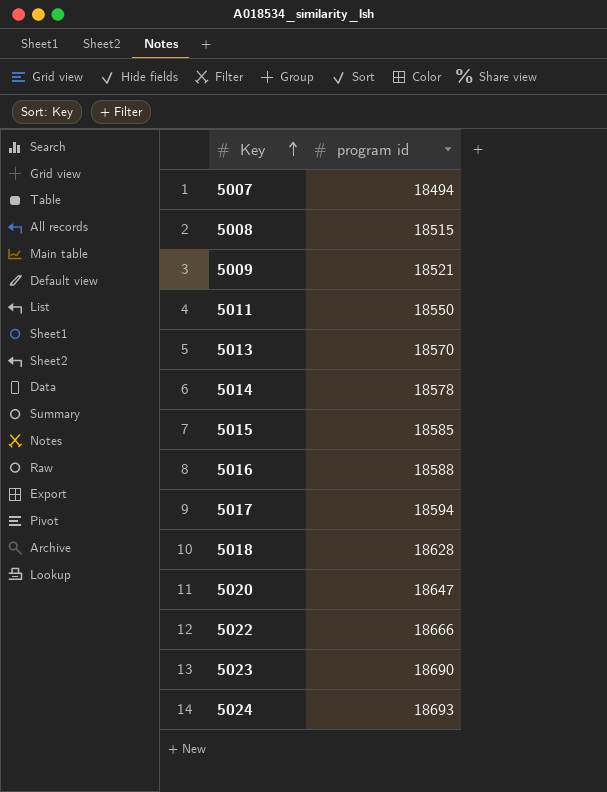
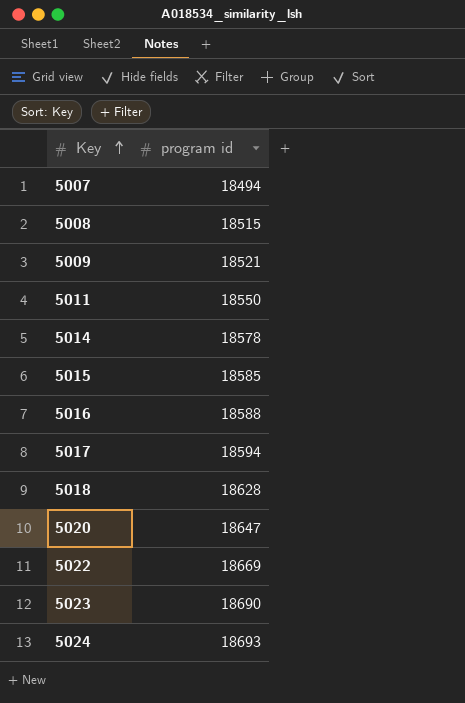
row 5013: 18570 -> none
5022 | program id: 18666 -> 18669

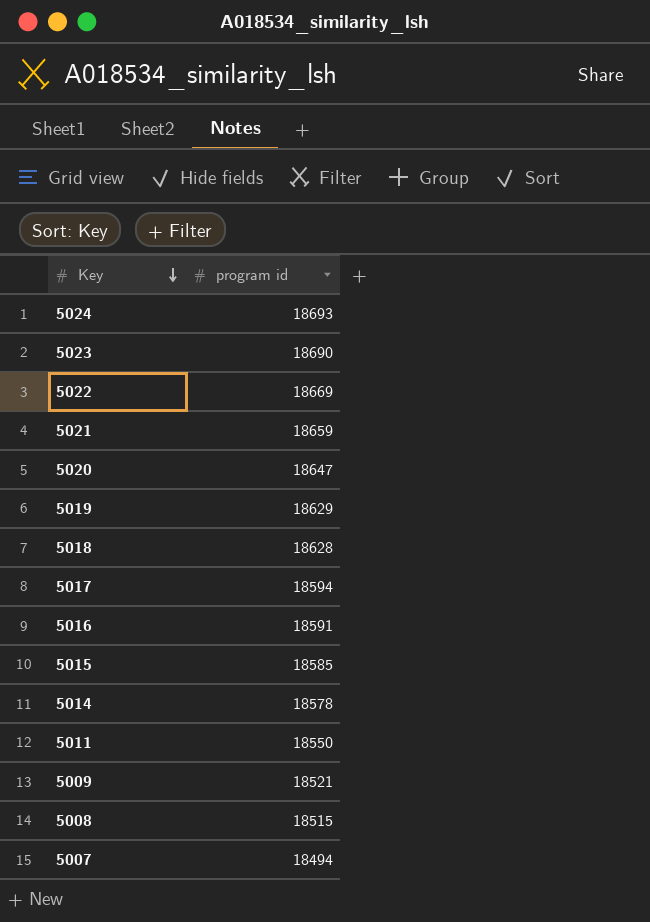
row order: Key ascending -> Key descending
row 5021: none -> 18659
row 5019: none -> 18629
5016 | program id: 18588 -> 18591

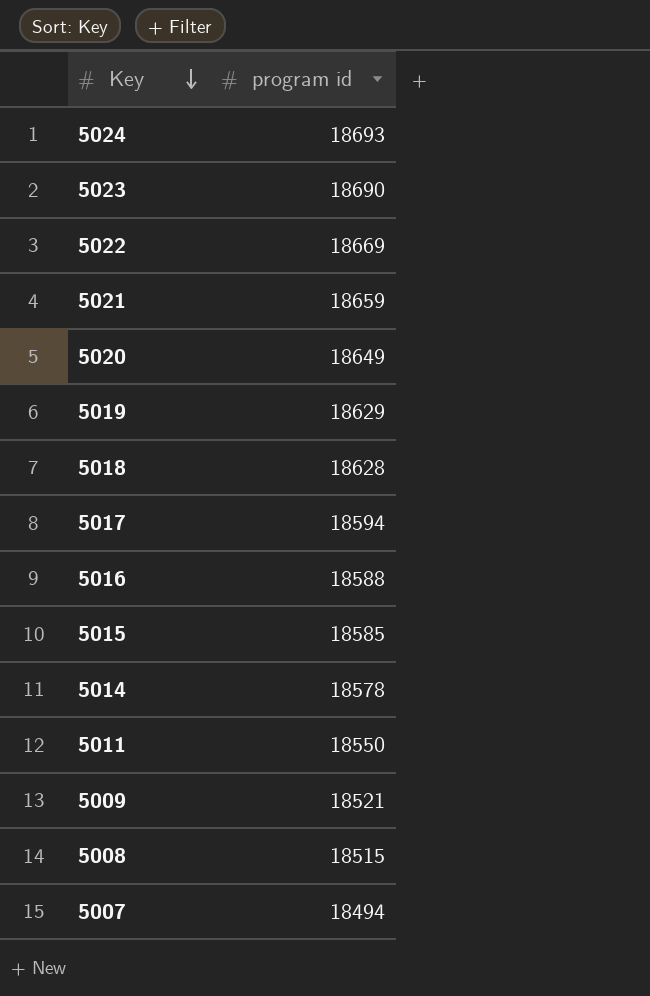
5020 | program id: 18647 -> 18649
5016 | program id: 18591 -> 18588

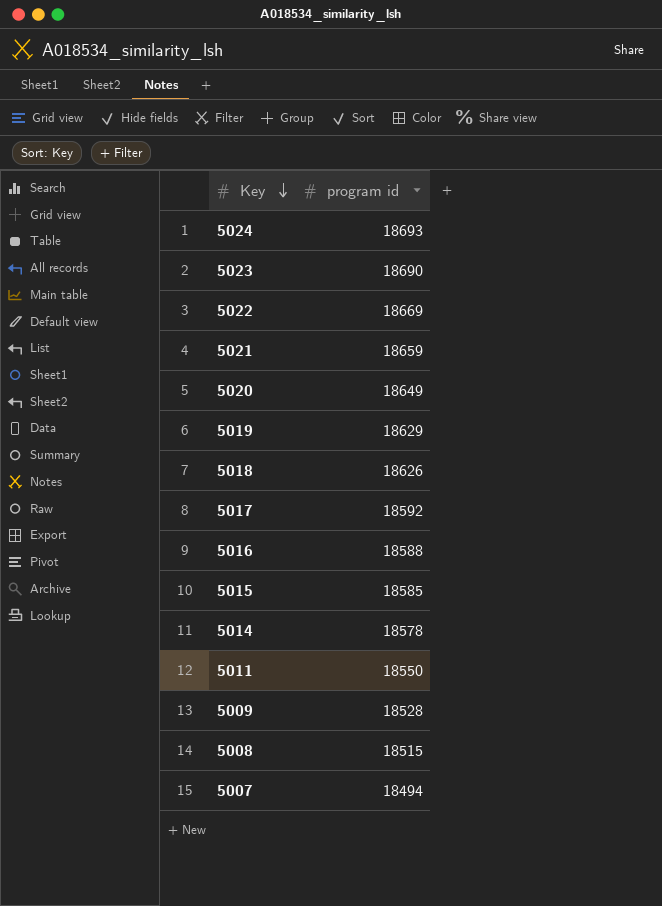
5018 | program id: 18628 -> 18626
5017 | program id: 18594 -> 18592
5009 | program id: 18521 -> 18528

